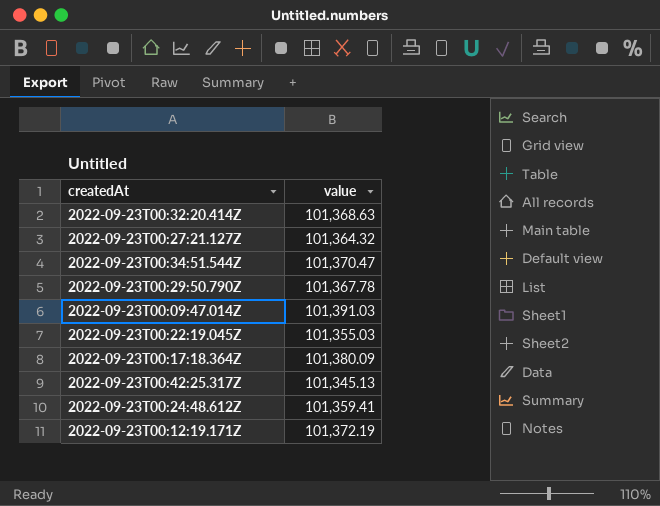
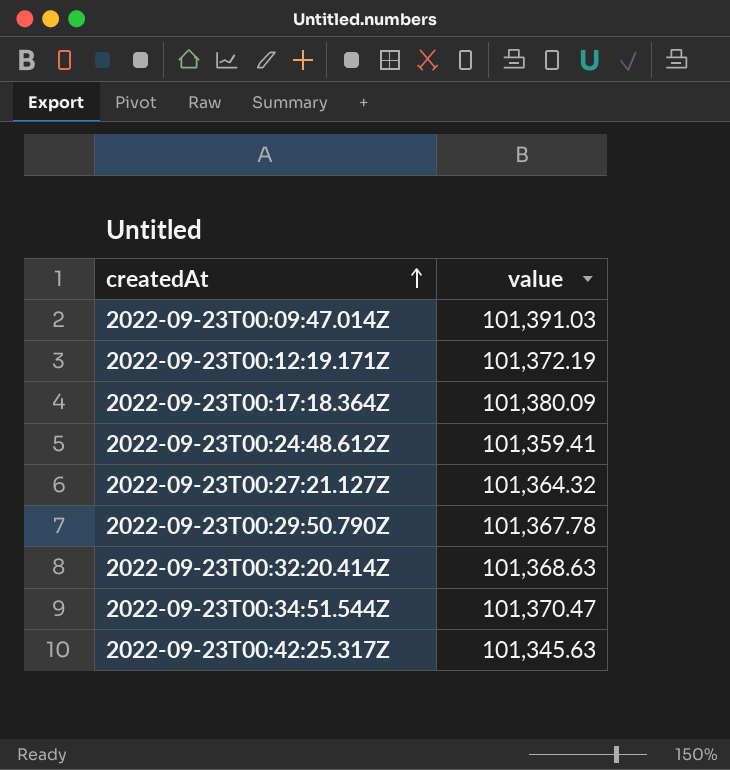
row order: none -> createdAt ascending
row 2022-09-23T00:22:19.045Z: 101,355.03 -> none
2022-09-23T00:42:25.317Z | value: 101,345.13 -> 101,345.63

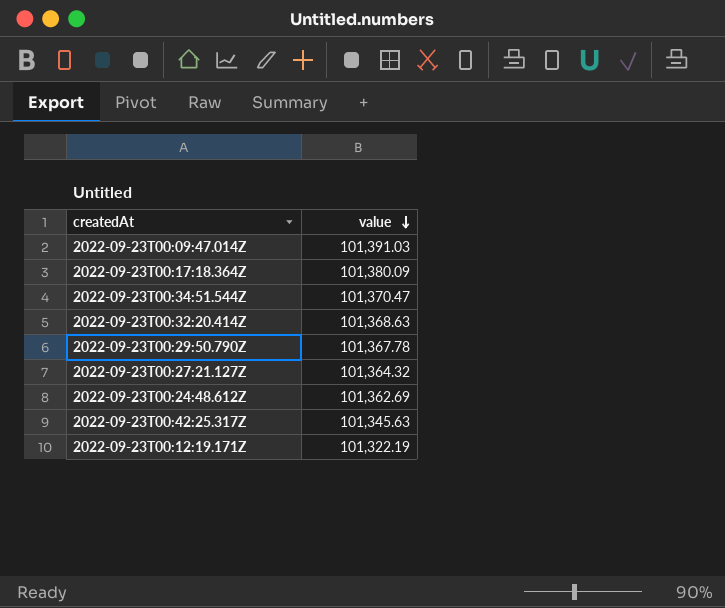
row order: createdAt ascending -> value descending
2022-09-23T00:24:48.612Z | value: 101,359.41 -> 101,362.69
2022-09-23T00:12:19.171Z | value: 101,372.19 -> 101,322.19

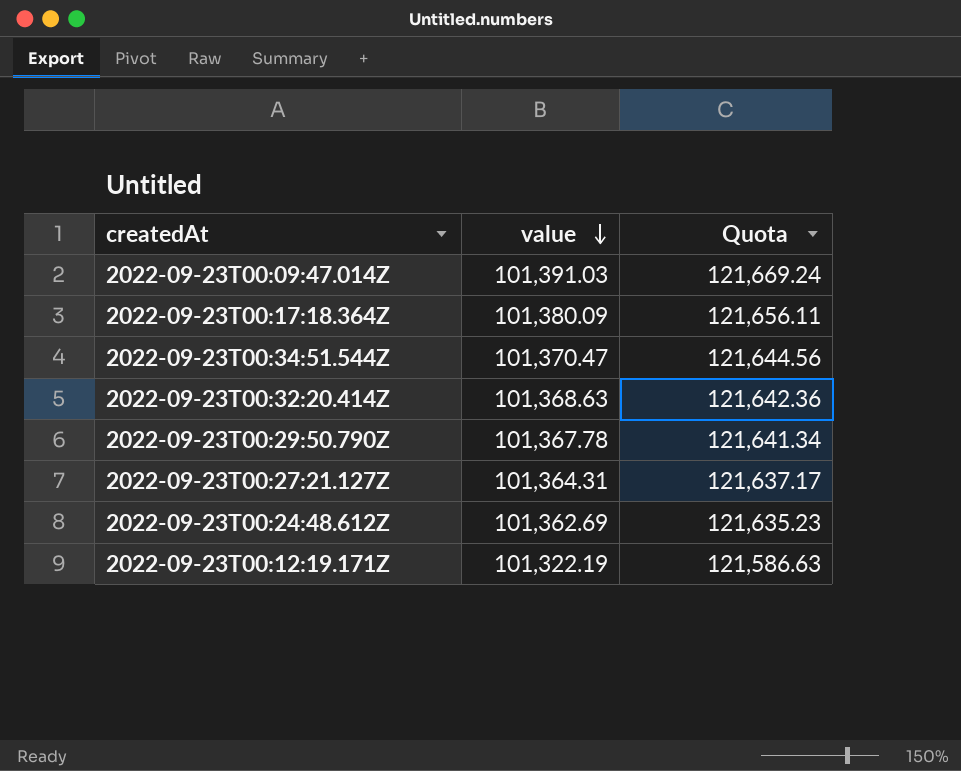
column Quota | formula: none -> [value] * 1.2
row 2022-09-23T00:42:25.317Z: 101,345.63 -> none
2022-09-23T00:27:21.127Z | value: 101,364.32 -> 101,364.31

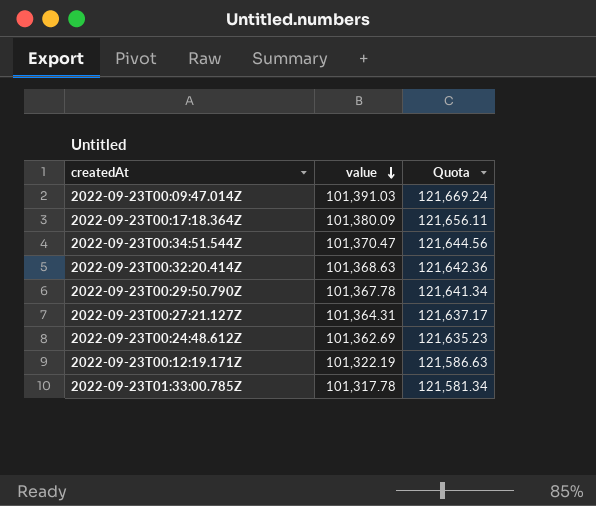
row 2022-09-23T01:33:00.785Z: none -> 101,317.78 | 121,581.34

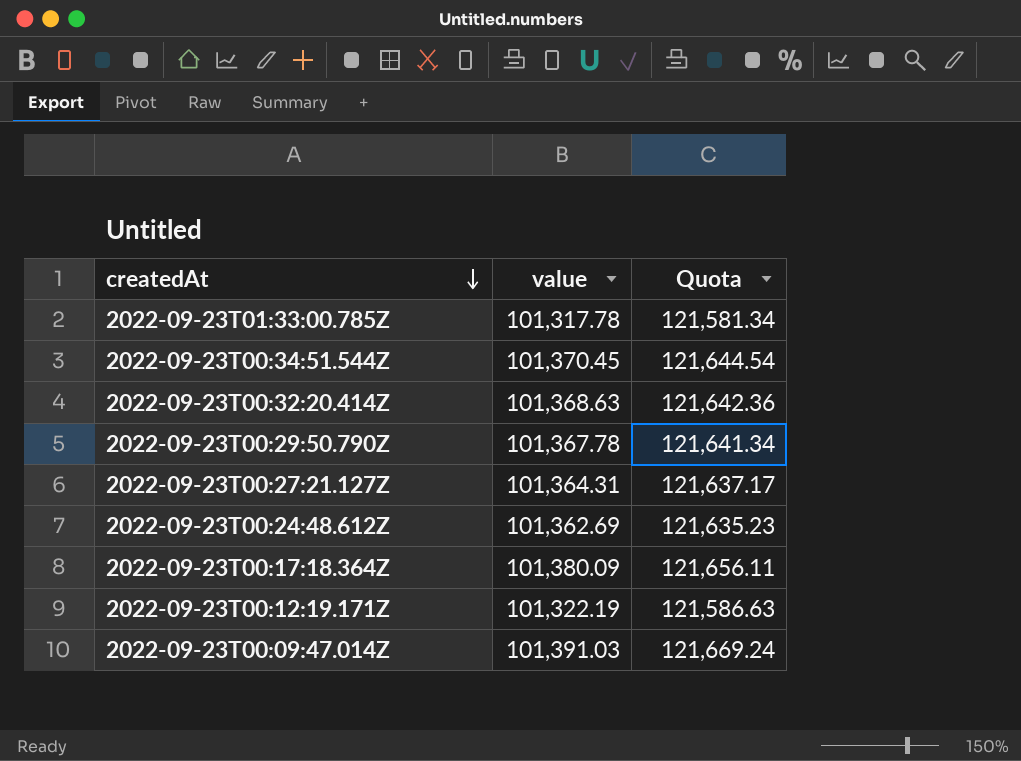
row order: value descending -> createdAt descending
2022-09-23T00:34:51.544Z | value: 101,370.47 -> 101,370.45
2022-09-23T00:34:51.544Z | Quota: 121,644.56 -> 121,644.54

